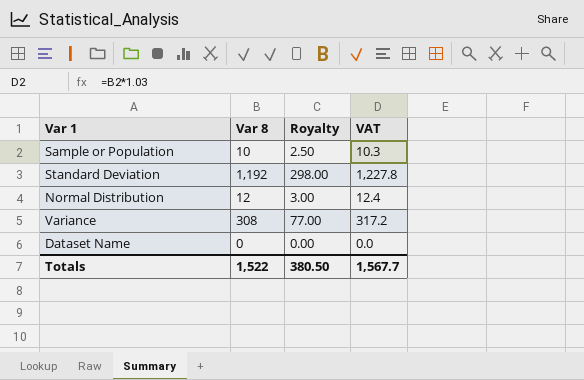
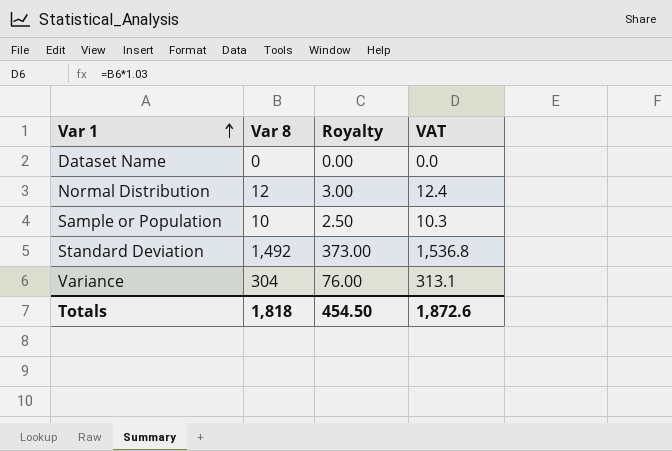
row order: none -> Var 1 ascending
Standard Deviation | Var 8: 1,192 -> 1,492
Standard Deviation | Royalty: 298.00 -> 373.00
Standard Deviation | VAT: 1,227.8 -> 1,536.8
Variance | Var 8: 308 -> 304
Variance | Royalty: 77.00 -> 76.00
Variance | VAT: 317.2 -> 313.1
Totals | Var 8: 1,522 -> 1,818
Totals | Royalty: 380.50 -> 454.50
Totals | VAT: 1,567.7 -> 1,872.6

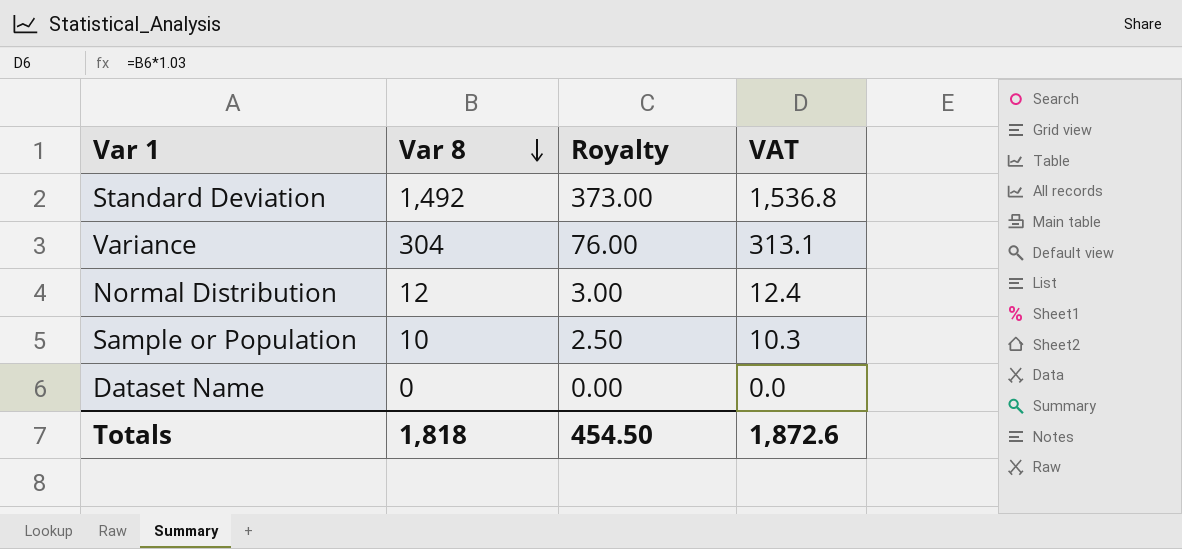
row order: Var 1 ascending -> Var 8 descending

